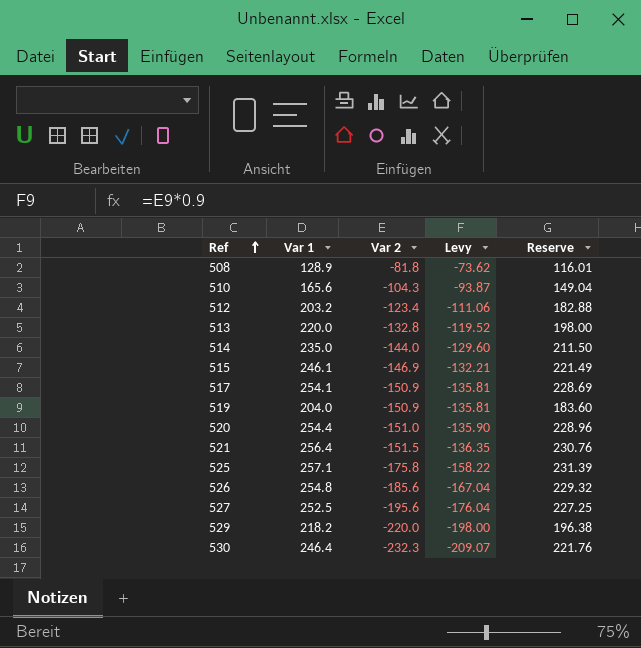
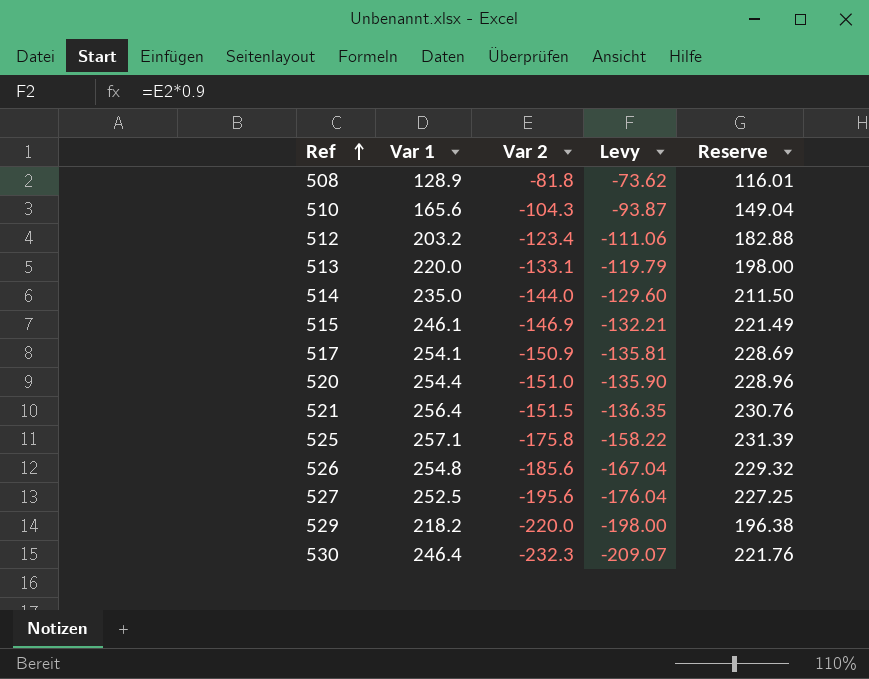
row 519: 204.0 | -150.9 | -135.81 | 183.60 -> none
513 | Var 2: -132.8 -> -133.1
513 | Levy: -119.52 -> -119.79

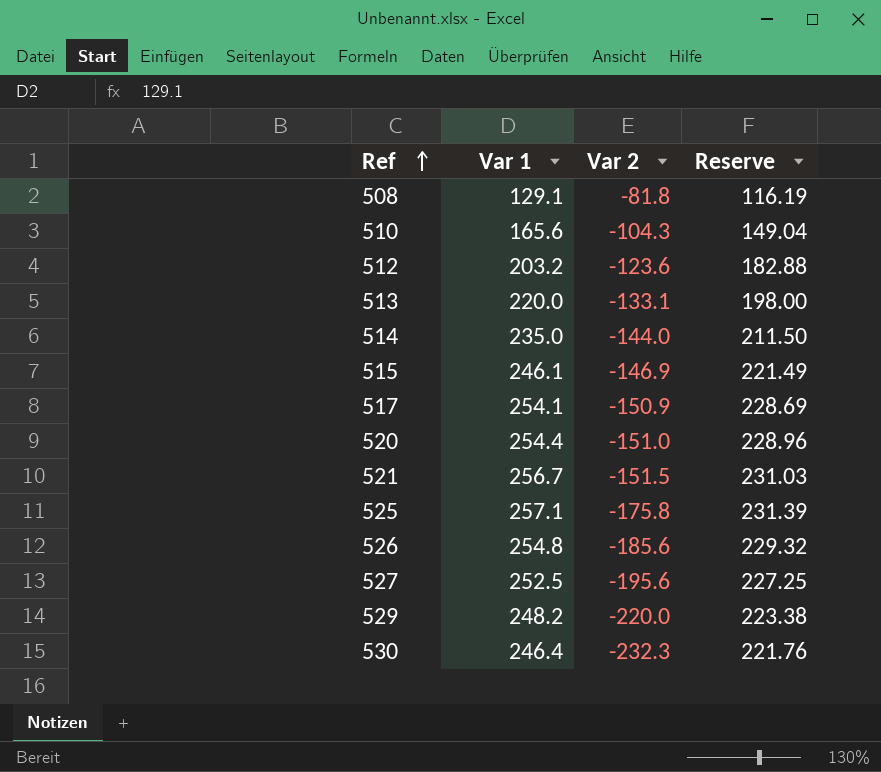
column Levy | formula: [Var 2] * 0.9 -> none
508 | Var 1: 128.9 -> 129.1
508 | Reserve: 116.01 -> 116.19
512 | Var 2: -123.4 -> -123.6
521 | Var 1: 256.4 -> 256.7
521 | Reserve: 230.76 -> 231.03
529 | Var 1: 218.2 -> 248.2
529 | Reserve: 196.38 -> 223.38

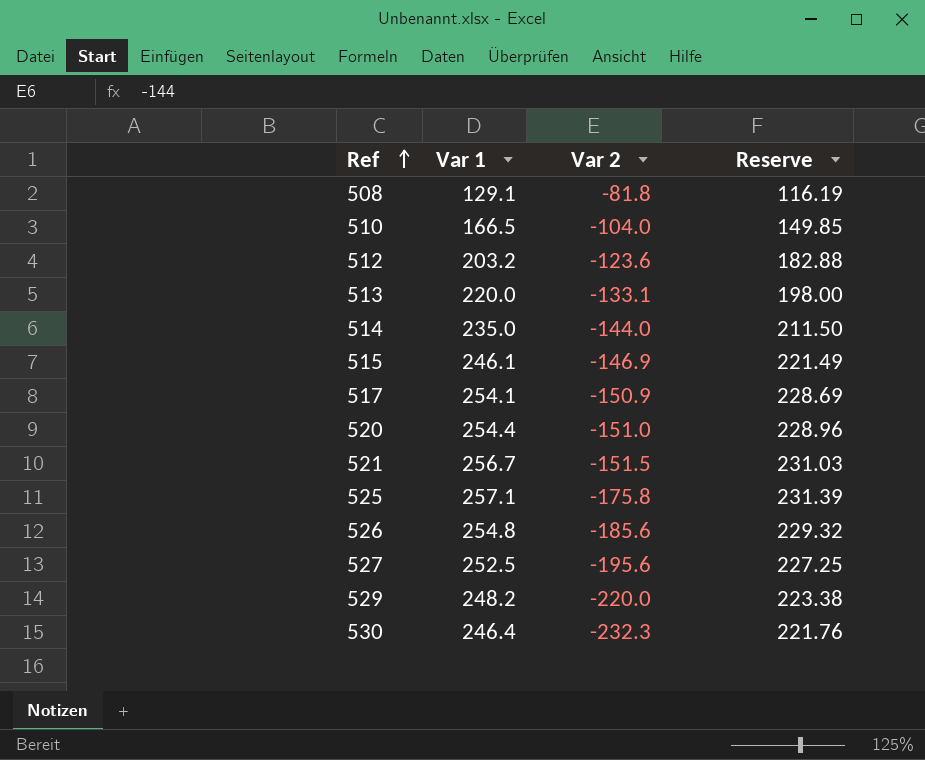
510 | Var 1: 165.6 -> 166.5
510 | Var 2: -104.3 -> -104.0
510 | Reserve: 149.04 -> 149.85

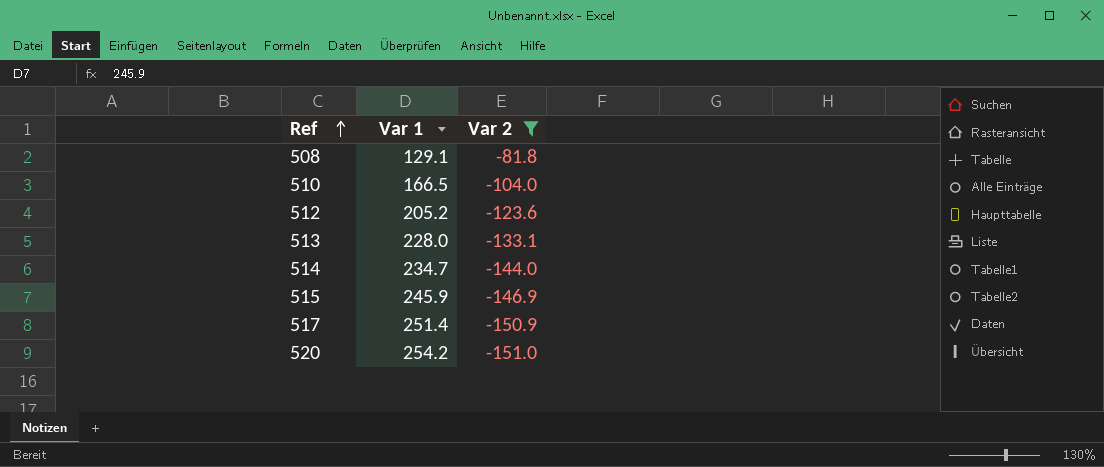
filter: none -> Var 2 >= -151.0
column Reserve | formula: [Var 1] * 0.9 -> none
512 | Var 1: 203.2 -> 205.2
513 | Var 1: 220.0 -> 228.0
514 | Var 1: 235.0 -> 234.7
515 | Var 1: 246.1 -> 245.9
517 | Var 1: 254.1 -> 251.4
520 | Var 1: 254.4 -> 254.2

